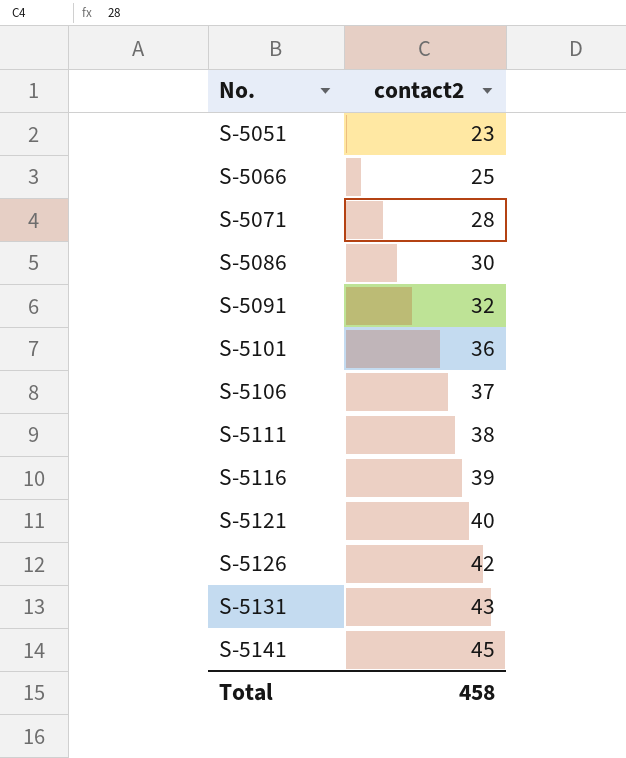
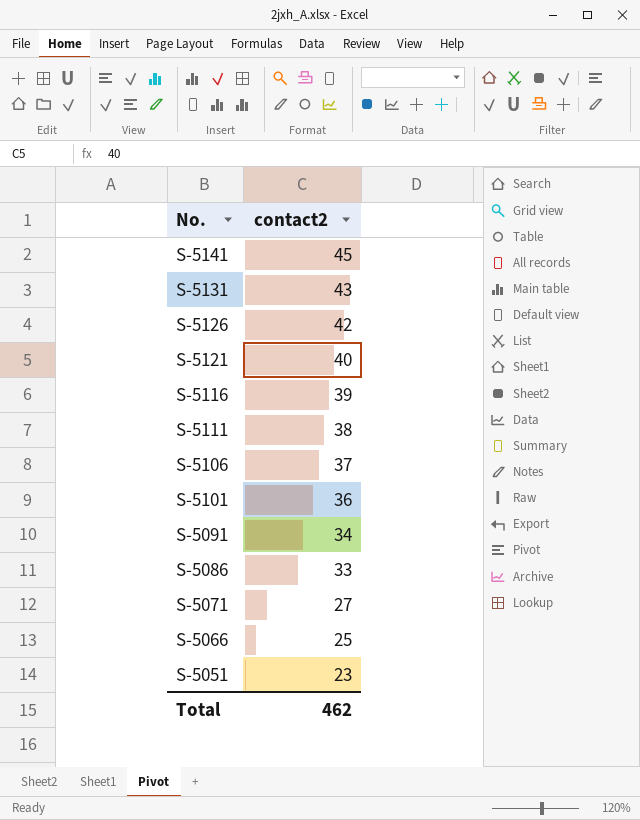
row order: No. ascending -> No. descending
S-5091 | contact2: 32 -> 34
S-5086 | contact2: 30 -> 33
S-5071 | contact2: 28 -> 27
Total | contact2: 458 -> 462

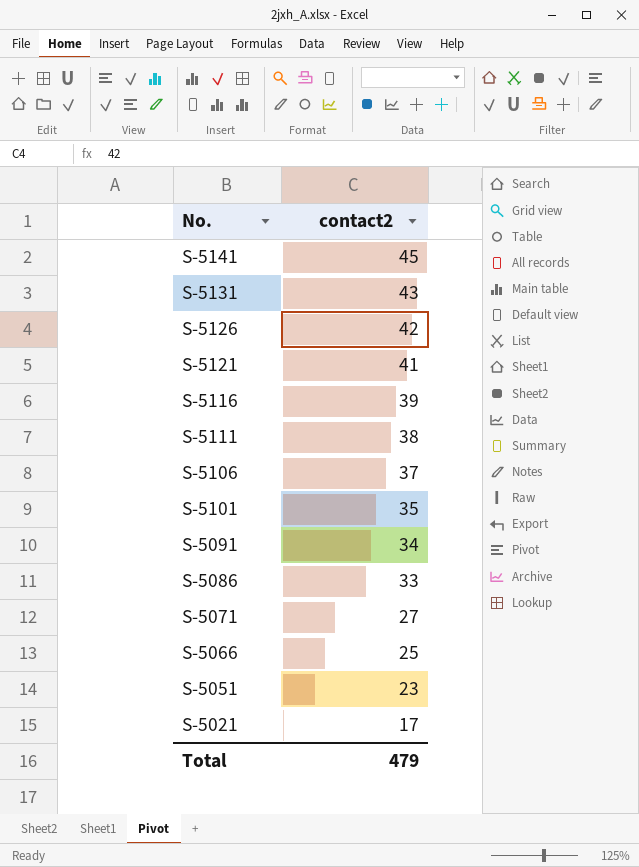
S-5121 | contact2: 40 -> 41
S-5101 | contact2: 36 -> 35
row S-5021: none -> 17
Total | contact2: 462 -> 479

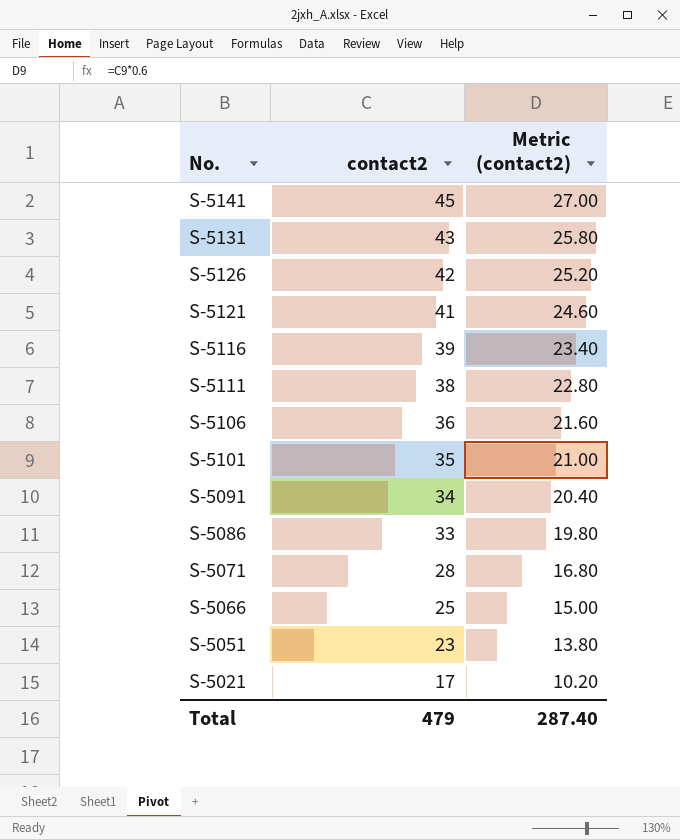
column Metric (contact2) | formula: none -> [contact2] * 0.6
S-5106 | contact2: 37 -> 36
S-5071 | contact2: 27 -> 28

